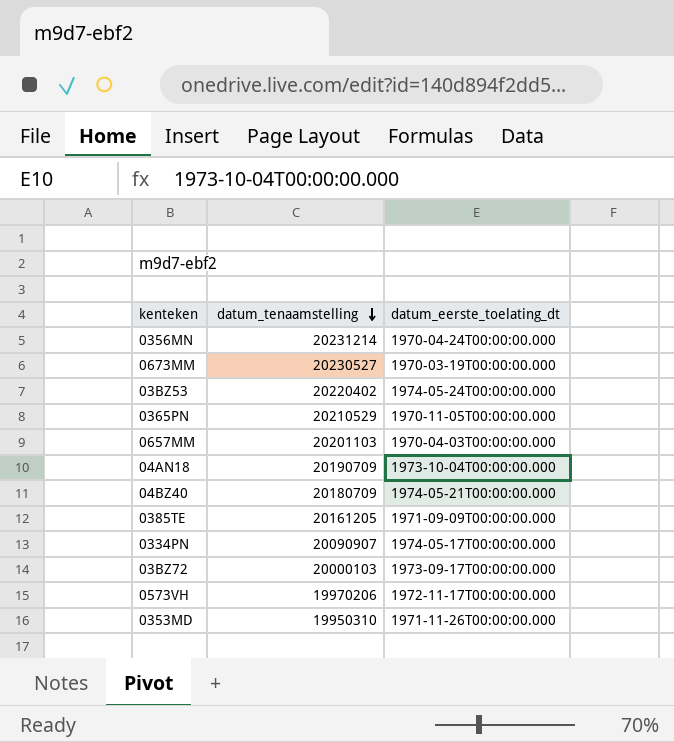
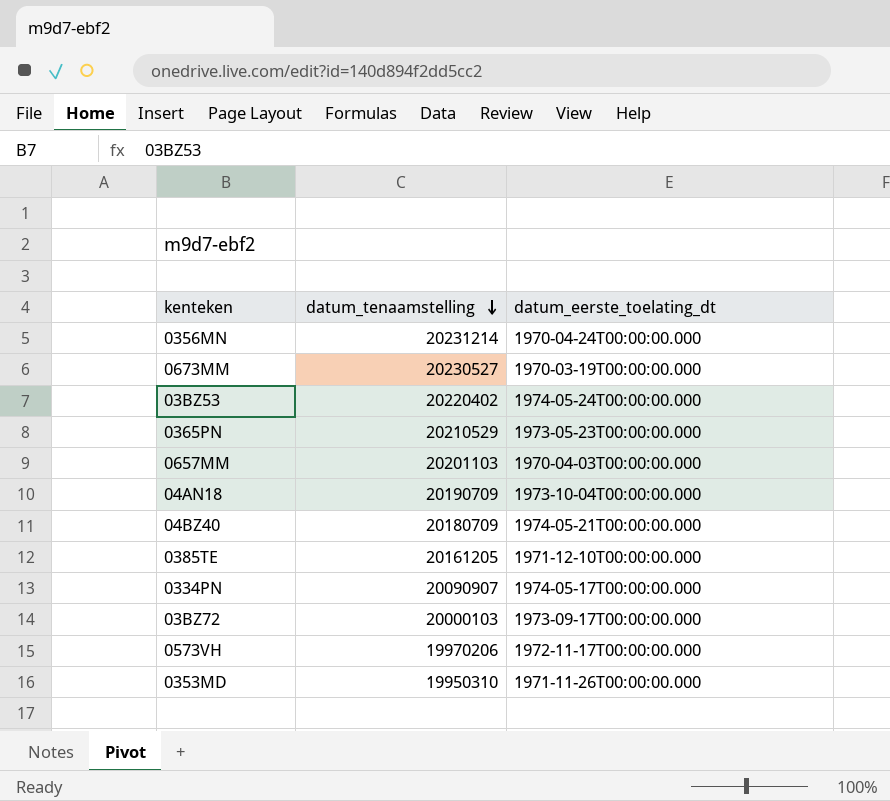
0365PN | datum_eerste_toelating_dt: 1970-11-05T00:00:00.000 -> 1973-05-23T00:00:00.000
0385TE | datum_eerste_toelating_dt: 1971-09-09T00:00:00.000 -> 1971-12-10T00:00:00.000

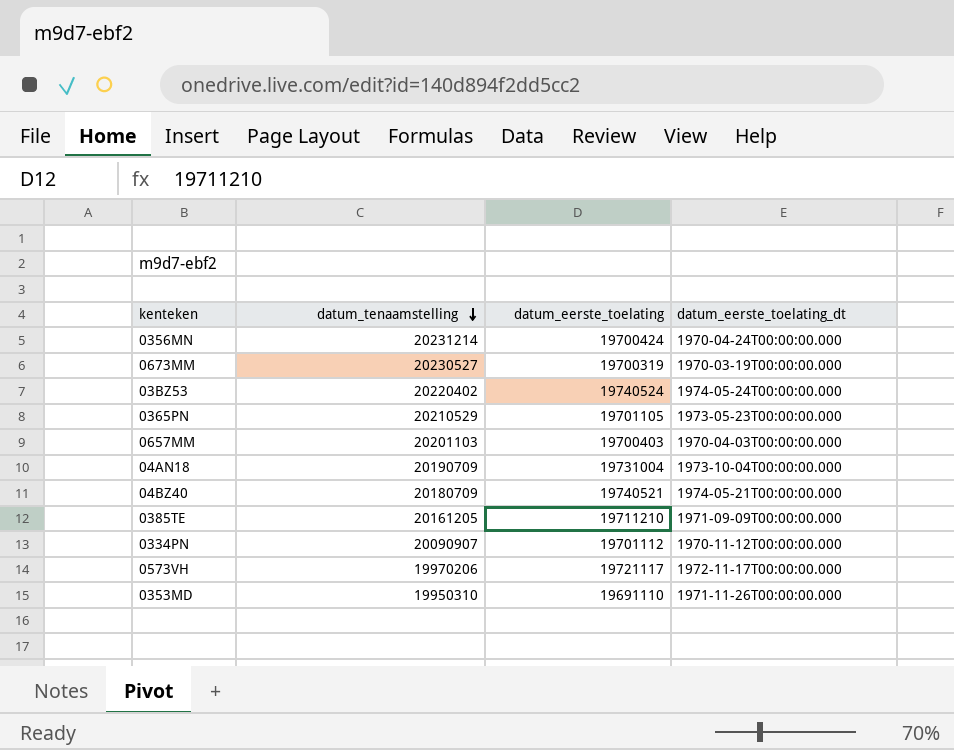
column datum_eerste_toelating | position: none -> 3
row 03BZ72: 20000103 | 1973-09-17T00:00:00.000 -> none
0385TE | datum_eerste_toelating_dt: 1971-12-10T00:00:00.000 -> 1971-09-09T00:00:00.000
0334PN | datum_eerste_toelating_dt: 1974-05-17T00:00:00.000 -> 1970-11-12T00:00:00.000

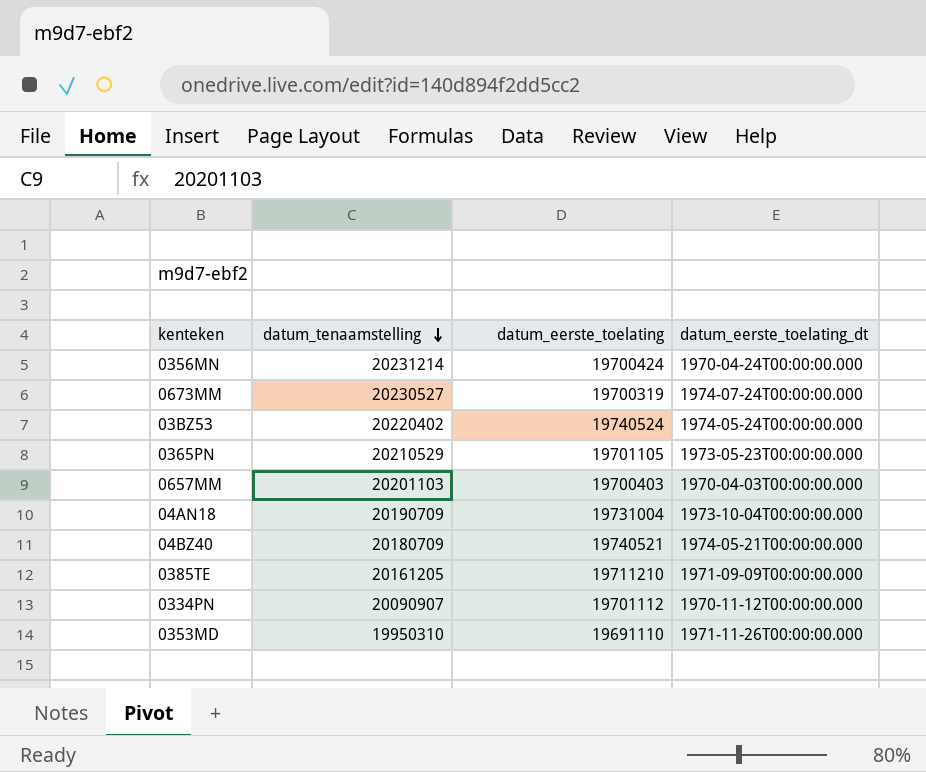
row 0573VH: 19970206 | 19721117 | 1972-11-17T00:00:00.000 -> none
0673MM | datum_eerste_toelating_dt: 1970-03-19T00:00:00.000 -> 1974-07-24T00:00:00.000

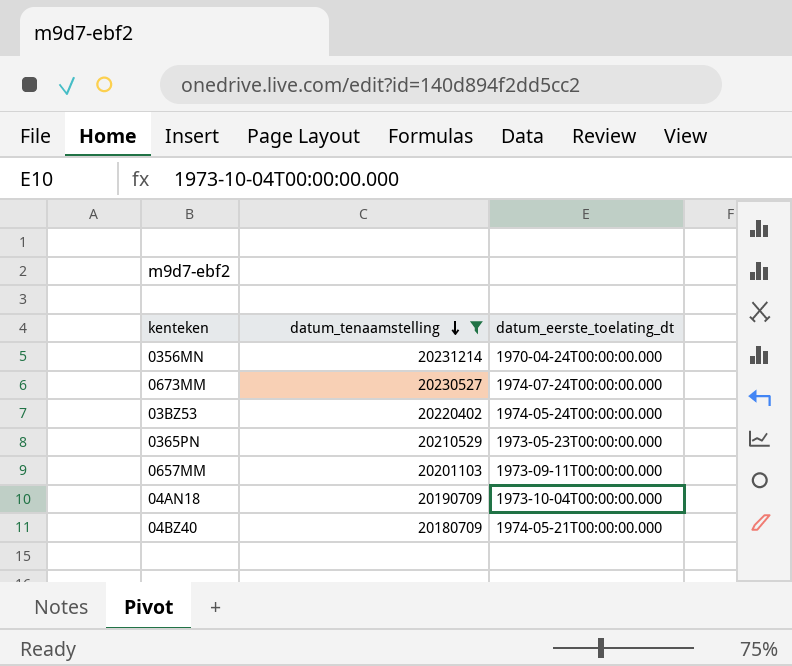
filter: none -> datum_tenaamstelling >= 20180709
column datum_eerste_toelating | position: 3 -> none
0657MM | datum_eerste_toelating_dt: 1970-04-03T00:00:00.000 -> 1973-09-11T00:00:00.000

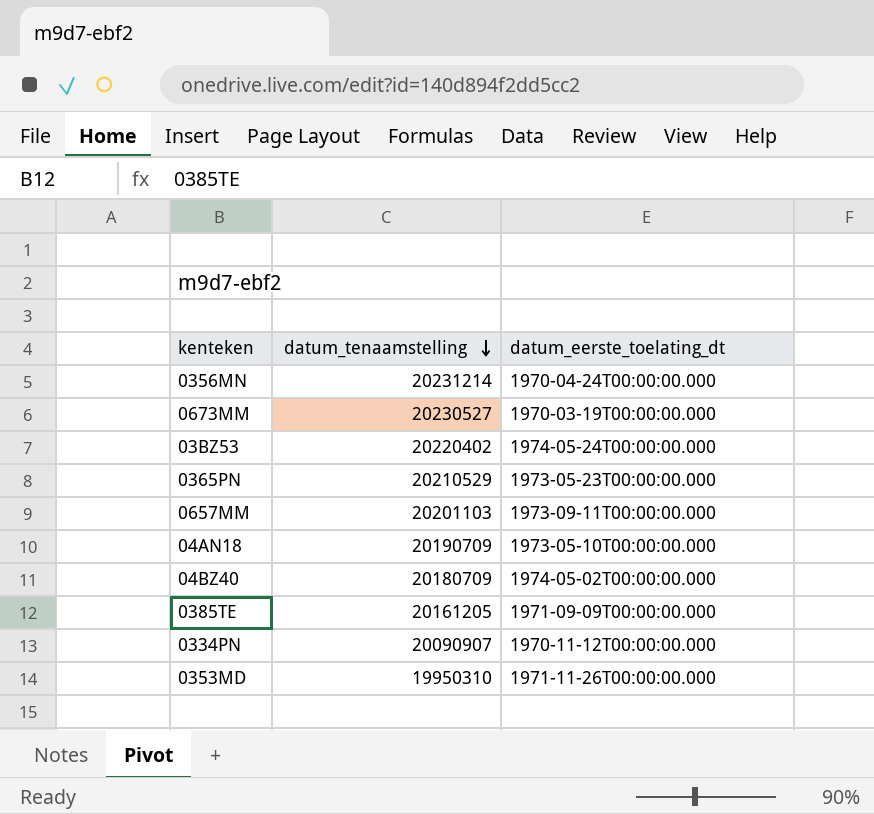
filter: datum_tenaamstelling >= 20180709 -> none
0673MM | datum_eerste_toelating_dt: 1974-07-24T00:00:00.000 -> 1970-03-19T00:00:00.000
04AN18 | datum_eerste_toelating_dt: 1973-10-04T00:00:00.000 -> 1973-05-10T00:00:00.000
04BZ40 | datum_eerste_toelating_dt: 1974-05-21T00:00:00.000 -> 1974-05-02T00:00:00.000

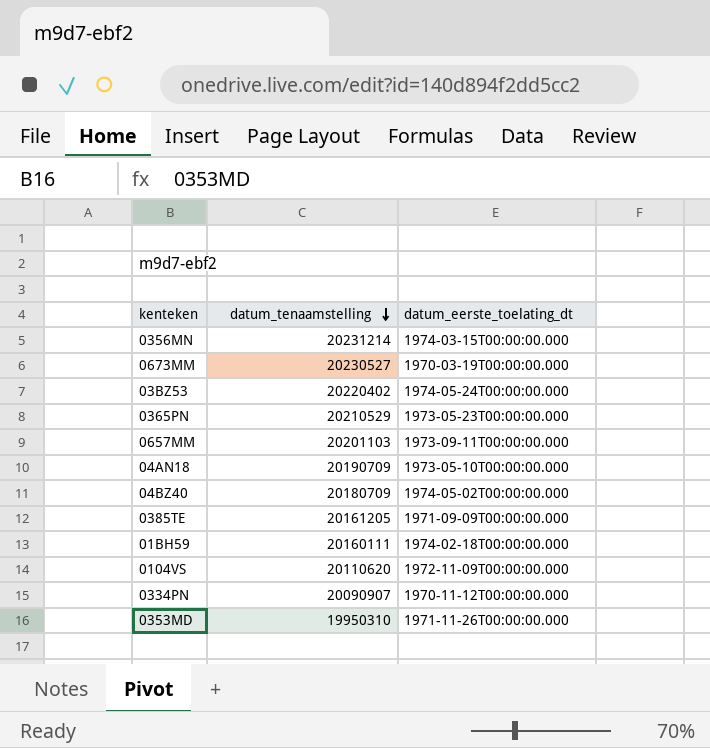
0356MN | datum_eerste_toelating_dt: 1970-04-24T00:00:00.000 -> 1974-03-15T00:00:00.000
row 01BH59: none -> 20160111 | 1974-02-18T00:00:00.000
row 0104VS: none -> 20110620 | 1972-11-09T00:00:00.000

